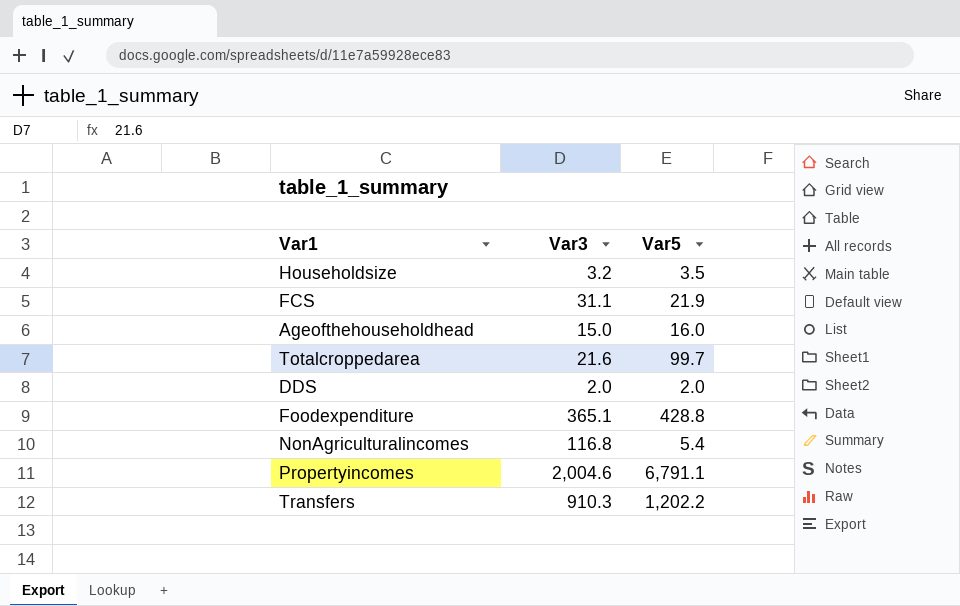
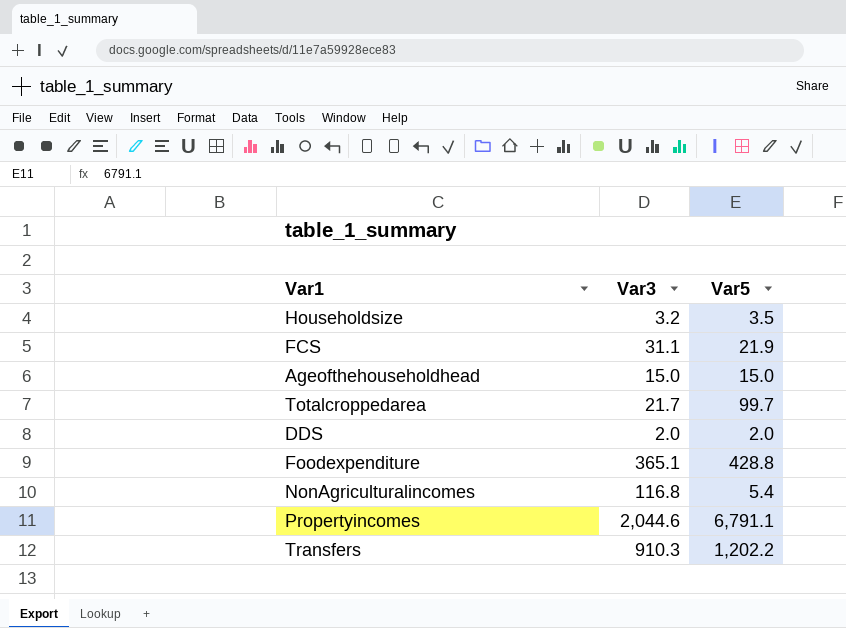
Ageofthehouseholdhead | Var5: 16.0 -> 15.0
Totalcroppedarea | Var3: 21.6 -> 21.7
Propertyincomes | Var3: 2,004.6 -> 2,044.6

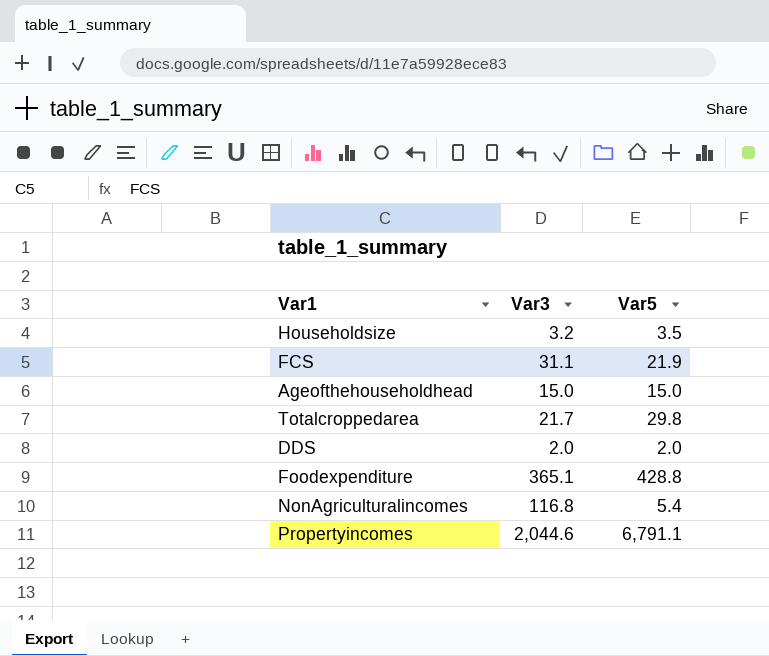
row Transfers: 910.3 | 1,202.2 -> none
Totalcroppedarea | Var5: 99.7 -> 29.8

